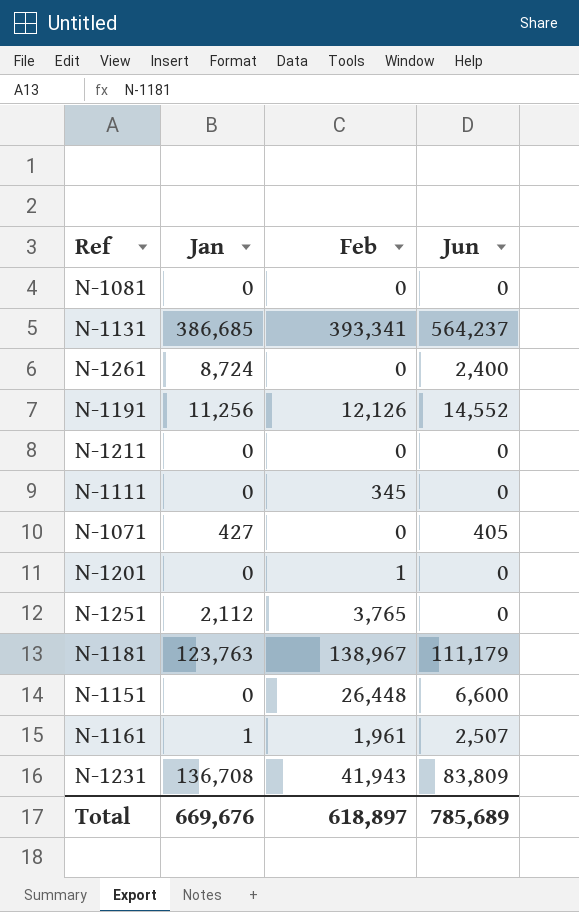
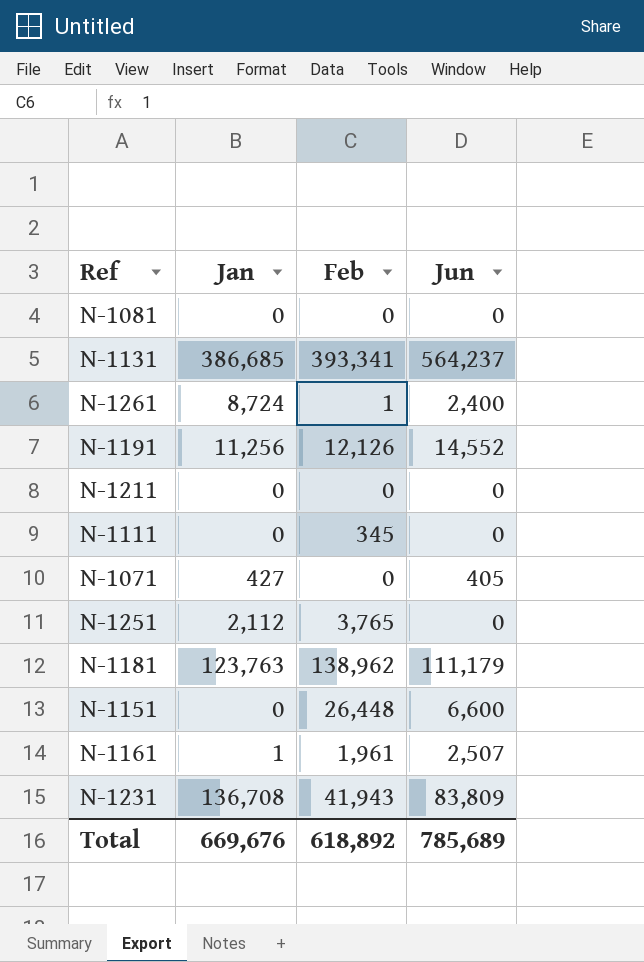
row N-1201: 0 | 1 | 0 -> none
N-1261 | Feb: 0 -> 1
N-1181 | Feb: 138,967 -> 138,962
Total | Feb: 618,897 -> 618,892

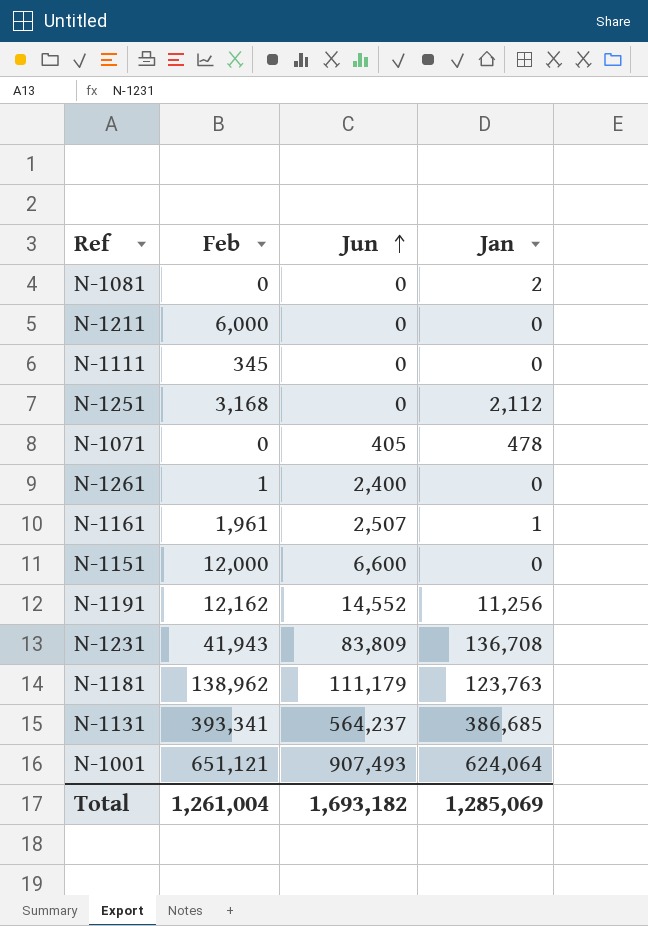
row order: none -> Jun ascending
column Jan | position: 2 -> 4
N-1081 | Jan: 0 -> 2
N-1211 | Feb: 0 -> 6,000
N-1251 | Feb: 3,765 -> 3,168
N-1071 | Jan: 427 -> 478
N-1261 | Jan: 8,724 -> 0
N-1151 | Feb: 26,448 -> 12,000
N-1191 | Feb: 12,126 -> 12,162
row N-1001: none -> 651,121 | 907,493 | 624,064
Total | Feb: 618,892 -> 1,261,004
Total | Jun: 785,689 -> 1,693,182
Total | Jan: 669,676 -> 1,285,069

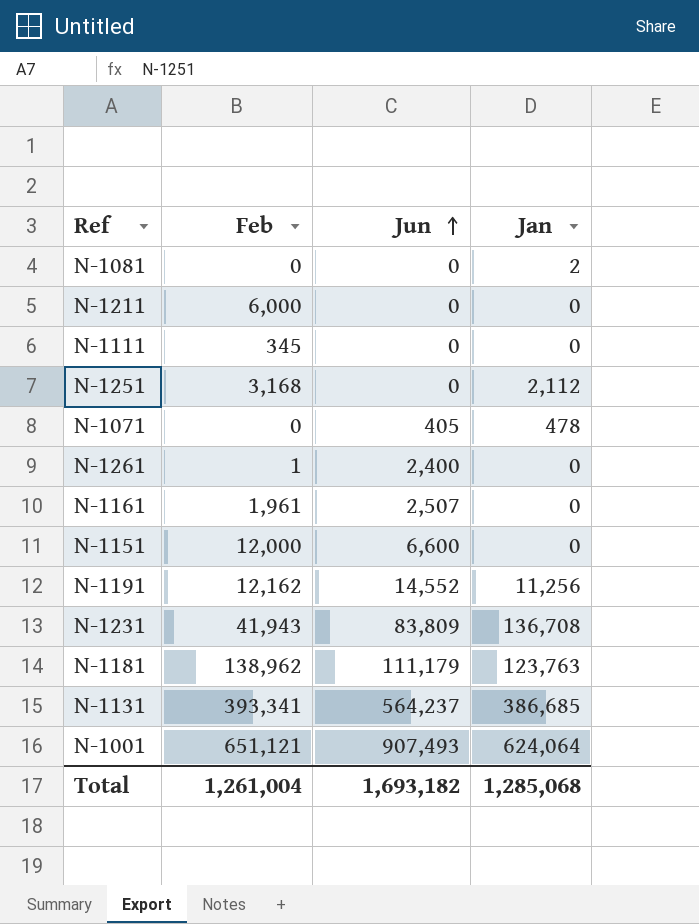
N-1161 | Jan: 1 -> 0
Total | Jan: 1,285,069 -> 1,285,068

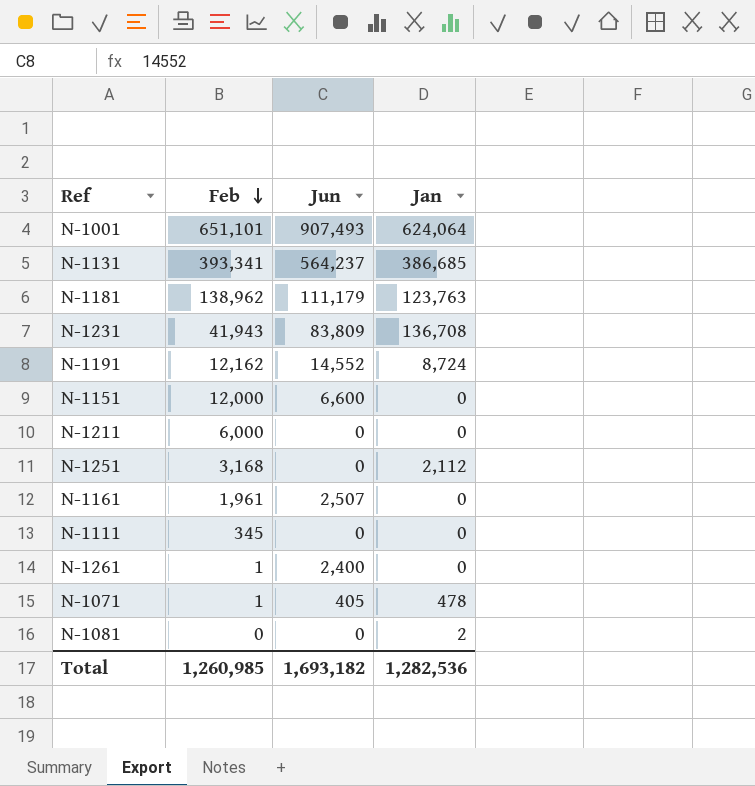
row order: Jun ascending -> Feb descending
N-1001 | Feb: 651,121 -> 651,101
N-1191 | Jan: 11,256 -> 8,724
N-1071 | Feb: 0 -> 1
Total | Feb: 1,261,004 -> 1,260,985
Total | Jan: 1,285,068 -> 1,282,536

